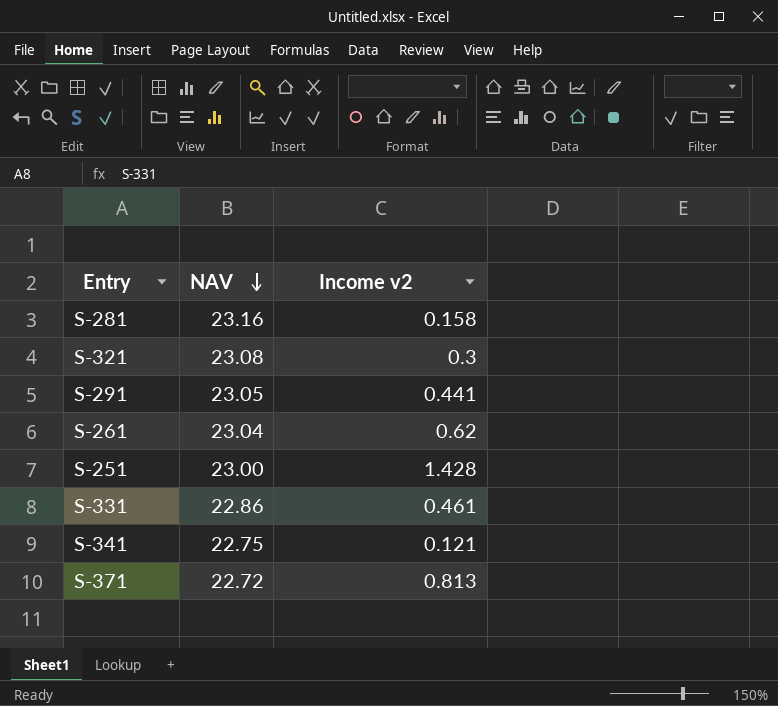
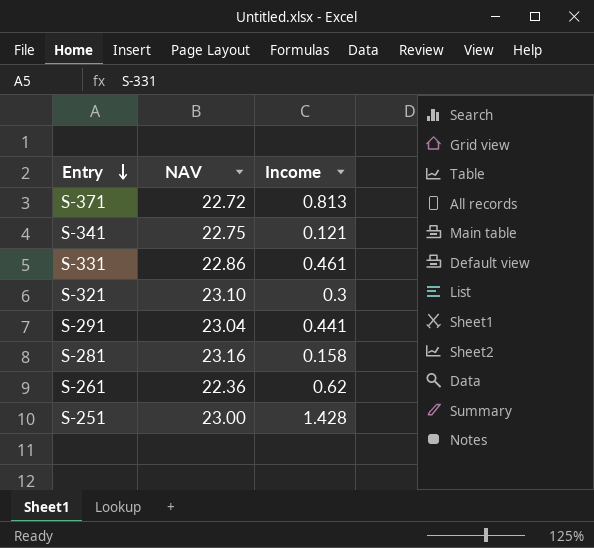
row order: NAV descending -> Entry descending
column name: Income v2 -> Income
S-321 | NAV: 23.08 -> 23.10
S-291 | NAV: 23.05 -> 23.04
S-261 | NAV: 23.04 -> 22.36

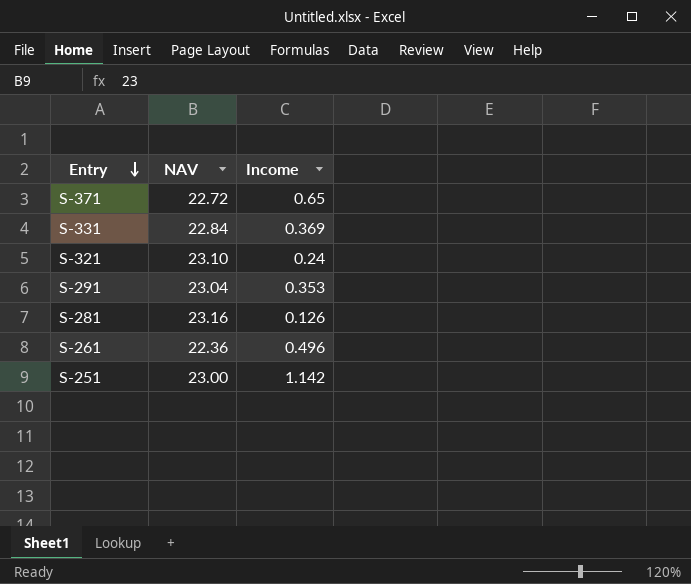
row S-341: 22.75 | 0.121 -> none
S-371 | Income: 0.813 -> 0.65
S-331 | NAV: 22.86 -> 22.84
S-331 | Income: 0.461 -> 0.369
S-321 | Income: 0.3 -> 0.24
S-291 | Income: 0.441 -> 0.353
S-281 | Income: 0.158 -> 0.126
S-261 | Income: 0.62 -> 0.496
S-251 | Income: 1.428 -> 1.142

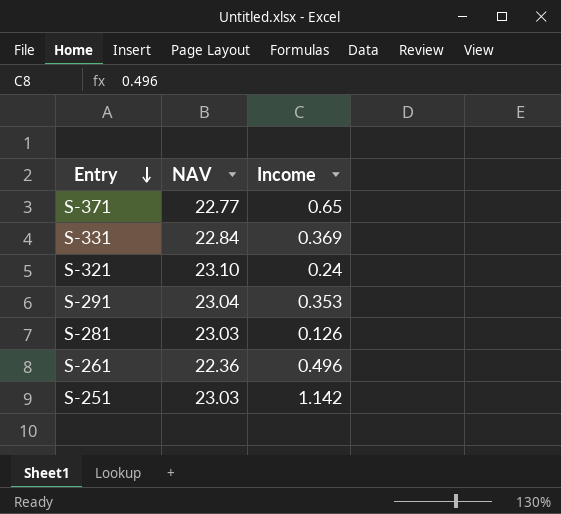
S-371 | NAV: 22.72 -> 22.77
S-281 | NAV: 23.16 -> 23.03
S-251 | NAV: 23.00 -> 23.03

